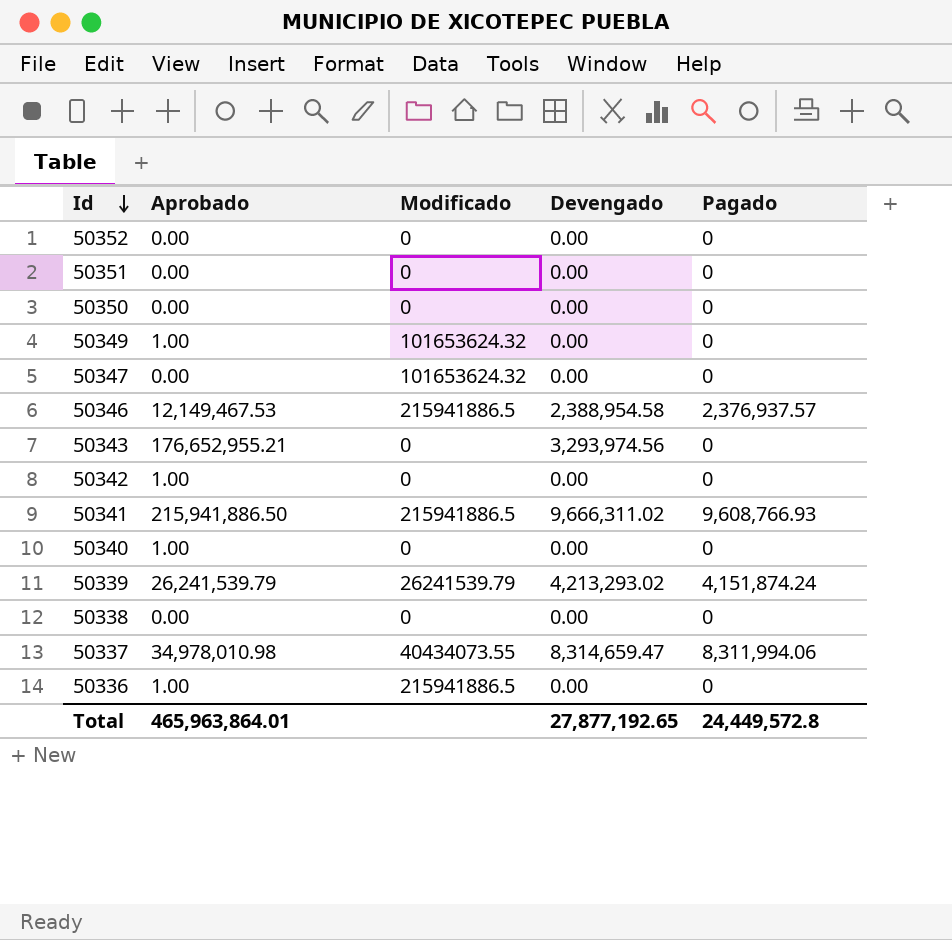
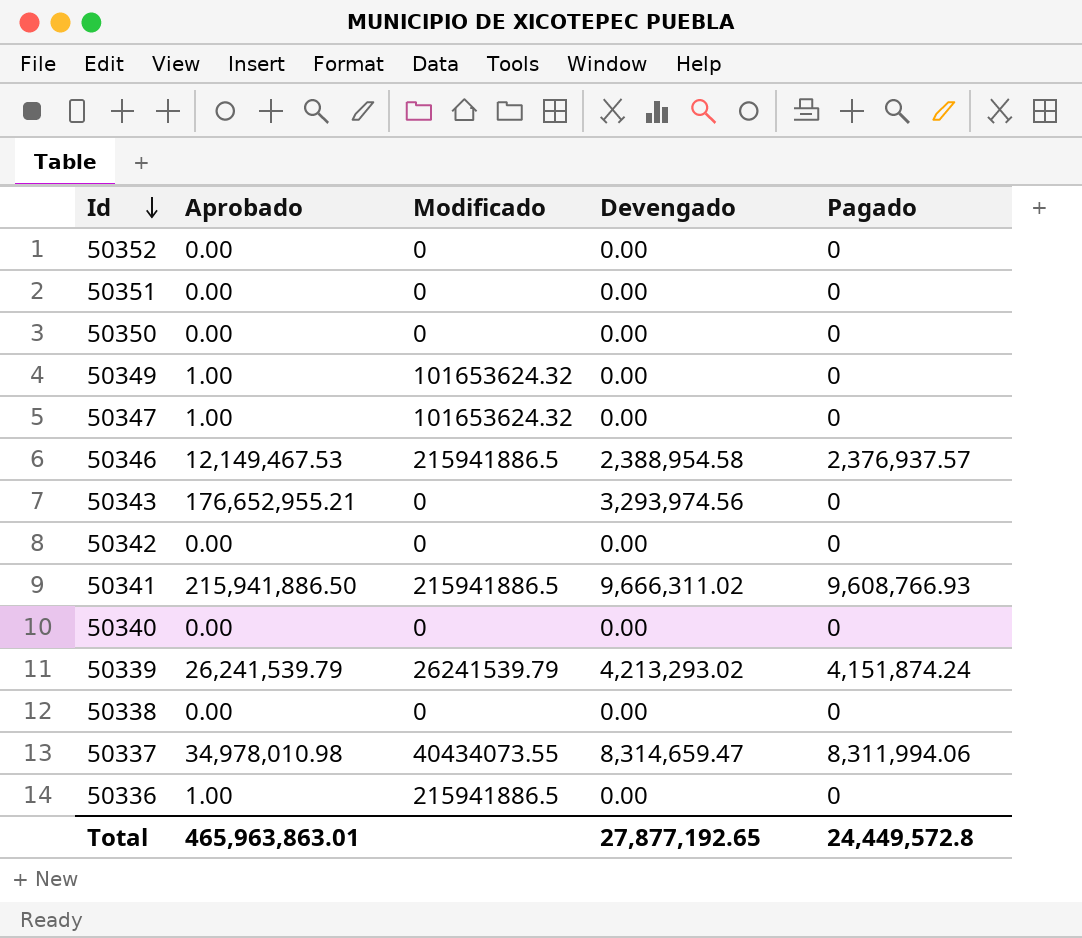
50347 | Aprobado: 0.00 -> 1.00
50342 | Aprobado: 1.00 -> 0.00
50340 | Aprobado: 1.00 -> 0.00
Total | Aprobado: 465,963,864.01 -> 465,963,863.01

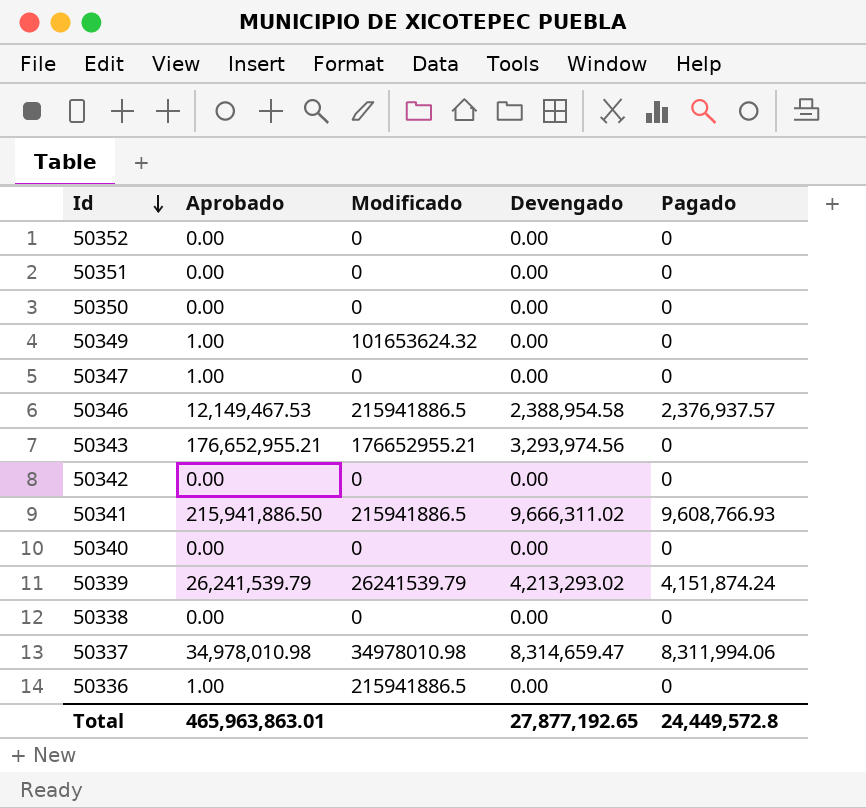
50347 | Modificado: 101653624.32 -> 0
50343 | Modificado: 0 -> 176652955.21
50337 | Modificado: 40434073.55 -> 34978010.98

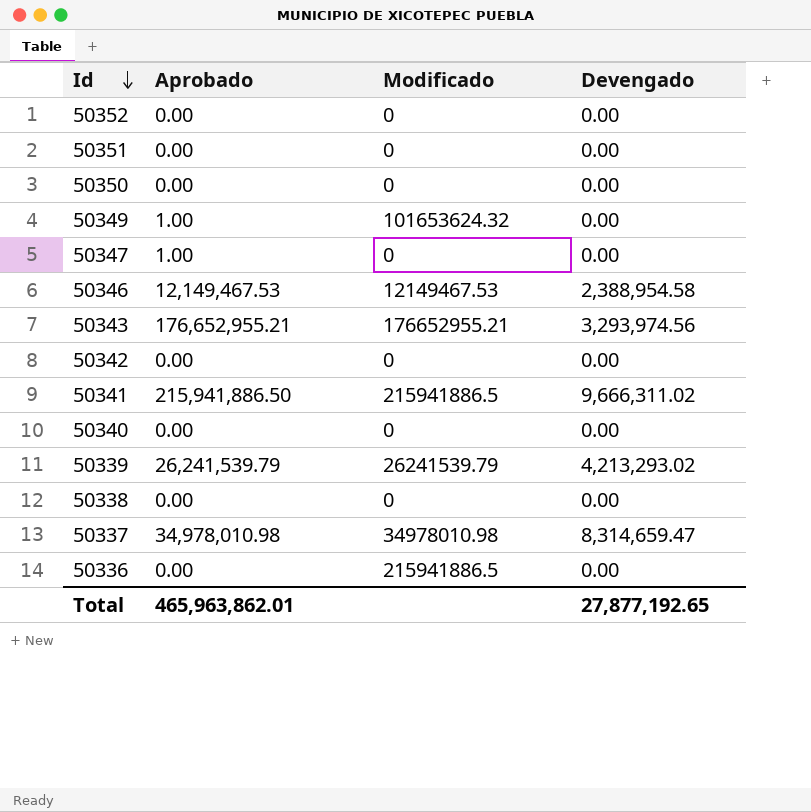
column Pagado | position: 5 -> none
50346 | Modificado: 215941886.5 -> 12149467.53
50336 | Aprobado: 1.00 -> 0.00
Total | Aprobado: 465,963,863.01 -> 465,963,862.01

